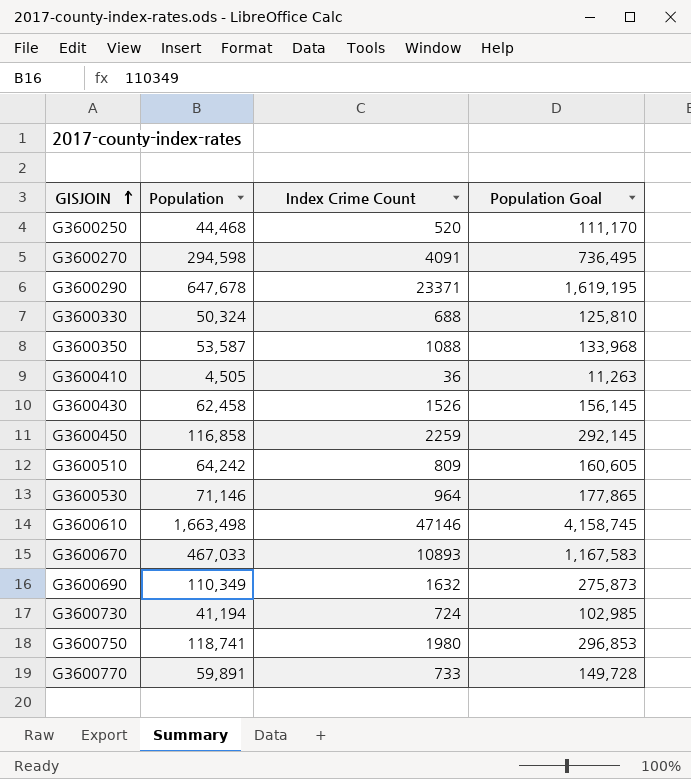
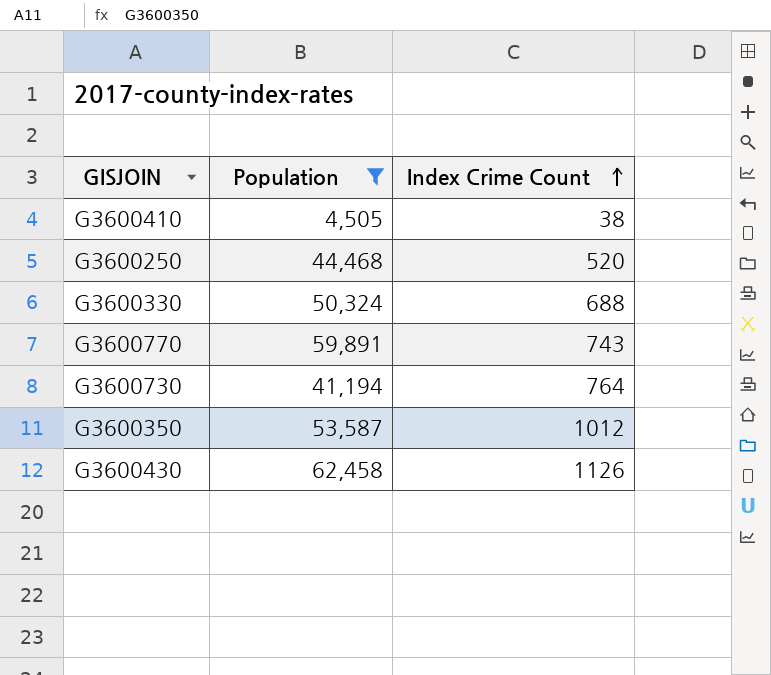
filter: none -> Population <= 62,458
row order: GISJOIN ascending -> Index Crime Count ascending
column Population Goal | formula: [Population] * 2.5 -> none
G3600410 | Index Crime Count: 36 -> 38
G3600770 | Index Crime Count: 733 -> 743
G3600730 | Index Crime Count: 724 -> 764
G3600350 | Index Crime Count: 1088 -> 1012
G3600430 | Index Crime Count: 1526 -> 1126

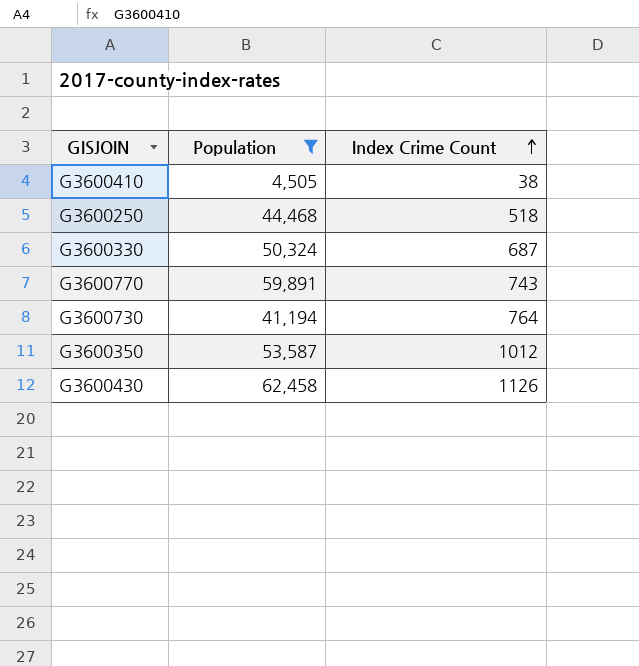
G3600250 | Index Crime Count: 520 -> 518
G3600330 | Index Crime Count: 688 -> 687

